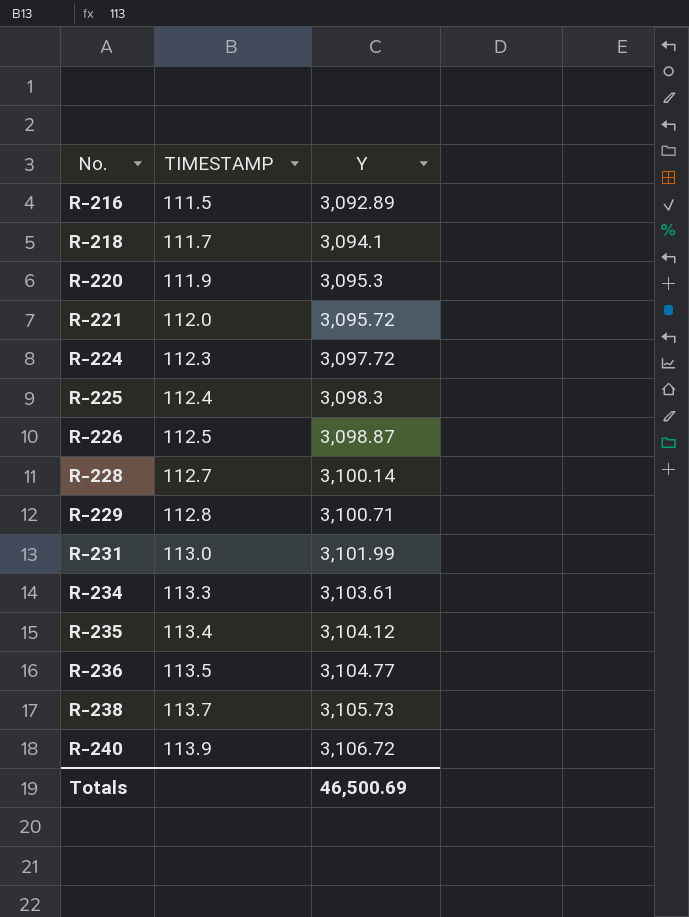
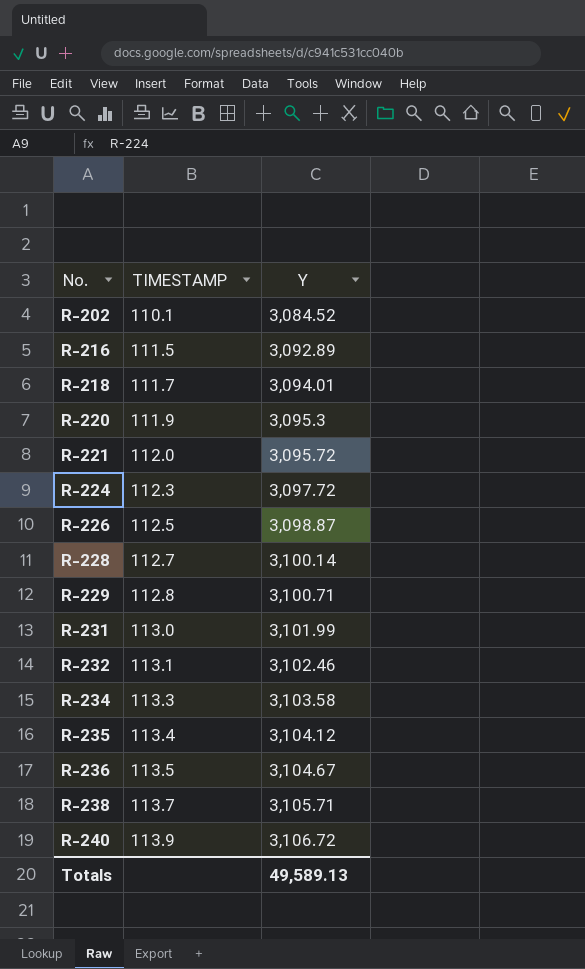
row R-225: 112.4 | 3,098.3 -> none
row R-202: none -> 110.1 | 3,084.52
R-218 | Y: 3,094.1 -> 3,094.01
row R-232: none -> 113.1 | 3,102.46
R-234 | Y: 3,103.61 -> 3,103.58
R-236 | Y: 3,104.77 -> 3,104.67
R-238 | Y: 3,105.73 -> 3,105.71
Totals | Y: 46,500.69 -> 49,589.13

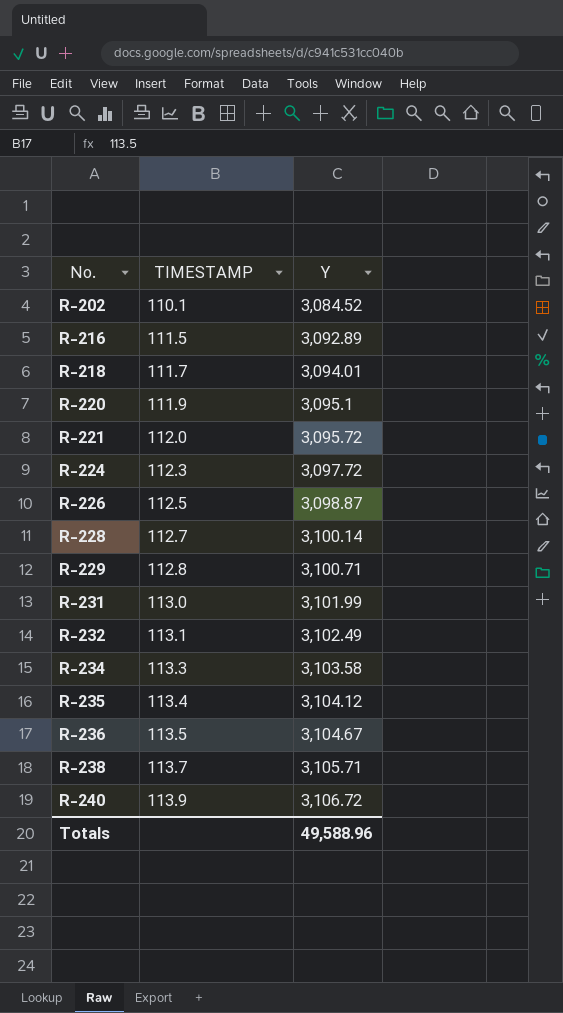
R-220 | Y: 3,095.3 -> 3,095.1
R-232 | Y: 3,102.46 -> 3,102.49
Totals | Y: 49,589.13 -> 49,588.96

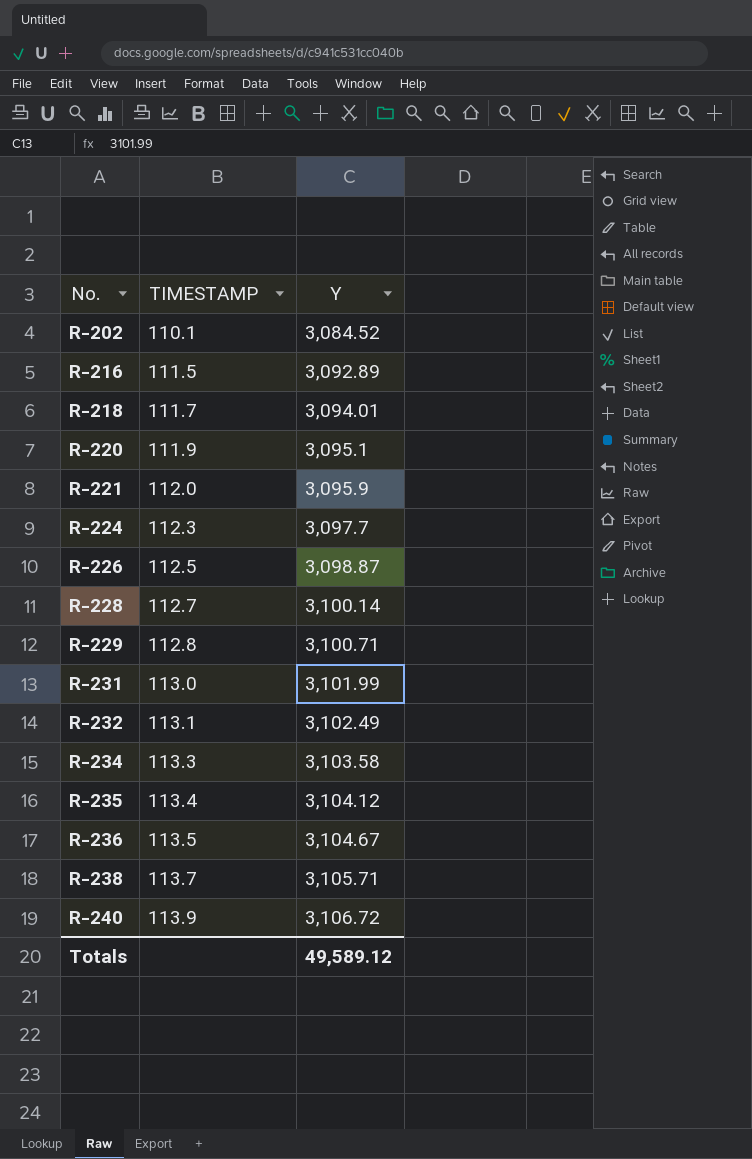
R-221 | Y: 3,095.72 -> 3,095.9
R-224 | Y: 3,097.72 -> 3,097.7
Totals | Y: 49,588.96 -> 49,589.12

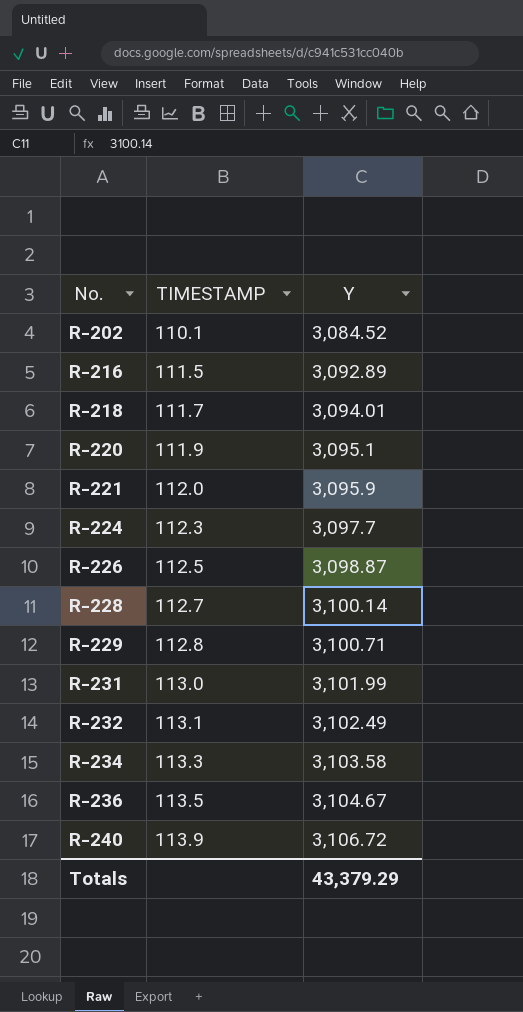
row R-235: 113.4 | 3,104.12 -> none
row R-238: 113.7 | 3,105.71 -> none
Totals | Y: 49,589.12 -> 43,379.29

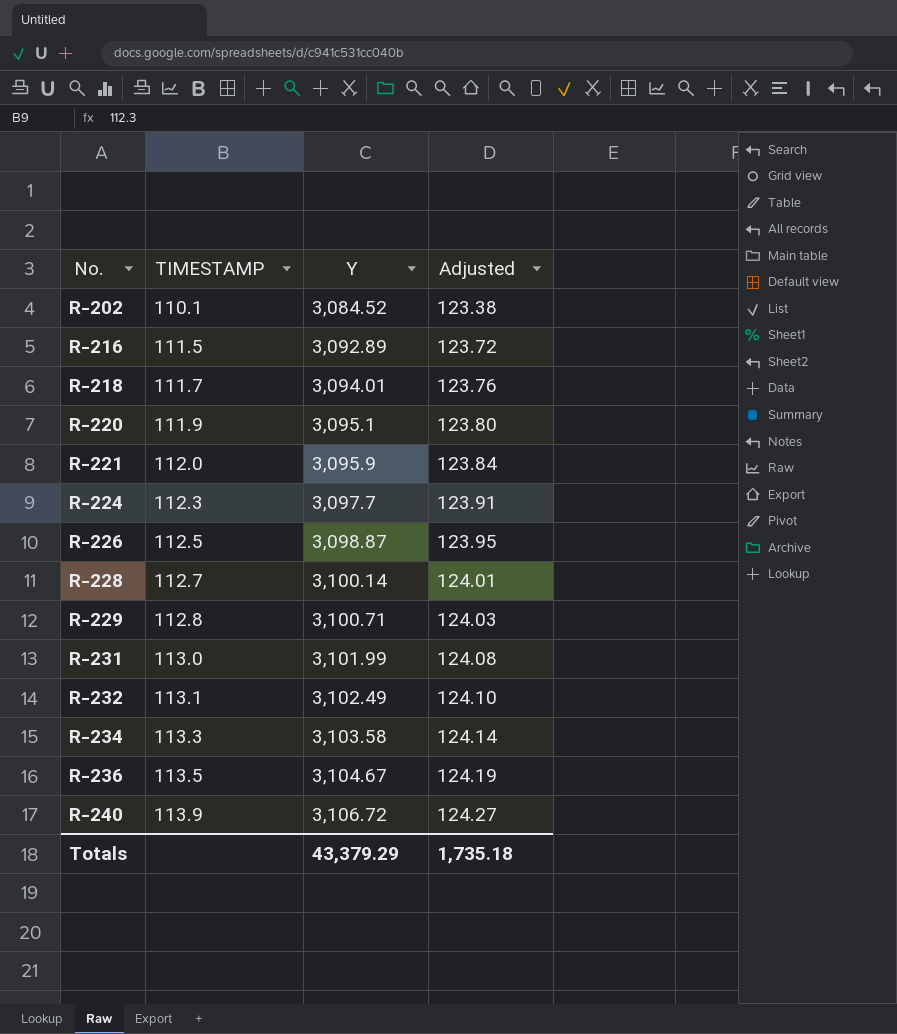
column Adjusted | formula: none -> [Y] * 0.04

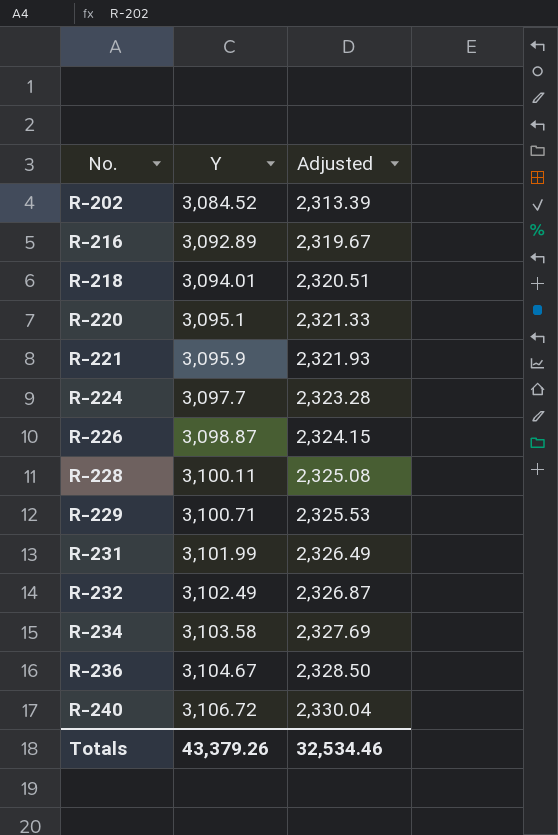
column TIMESTAMP | position: 2 -> none
column Adjusted | formula: [Y] * 0.04 -> [Y] * 0.75
R-228 | Y: 3,100.14 -> 3,100.11
Totals | Y: 43,379.29 -> 43,379.26
Totals | Adjusted: 1,735.18 -> 32,534.46

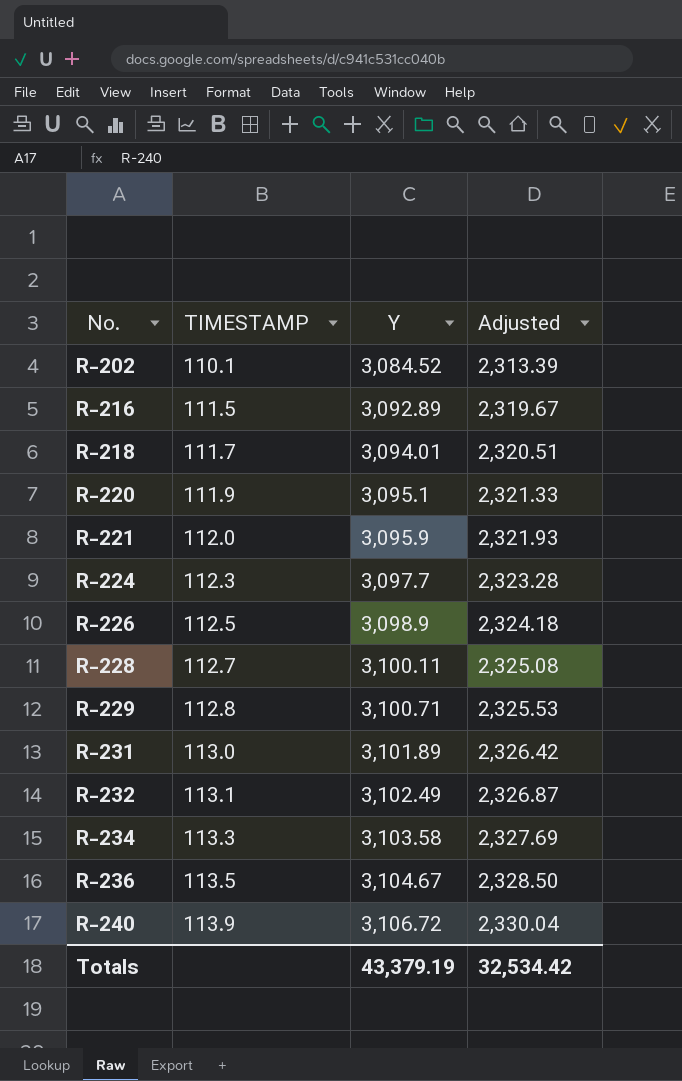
column TIMESTAMP | position: none -> 2
R-226 | Y: 3,098.87 -> 3,098.9
R-226 | Adjusted: 2,324.15 -> 2,324.18
R-231 | Y: 3,101.99 -> 3,101.89
R-231 | Adjusted: 2,326.49 -> 2,326.42
Totals | Y: 43,379.26 -> 43,379.19
Totals | Adjusted: 32,534.46 -> 32,534.42

